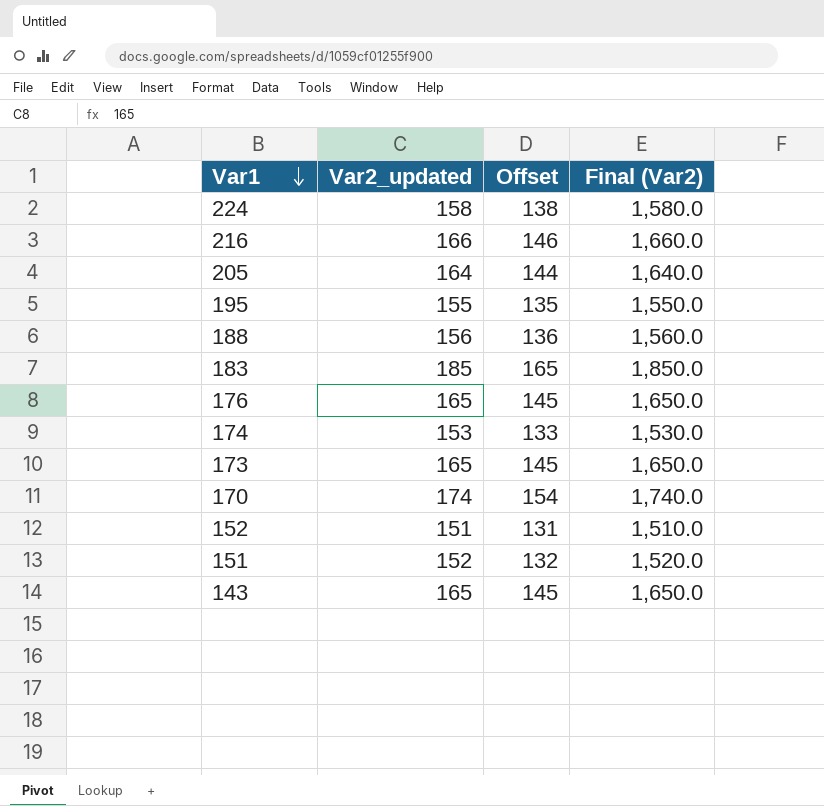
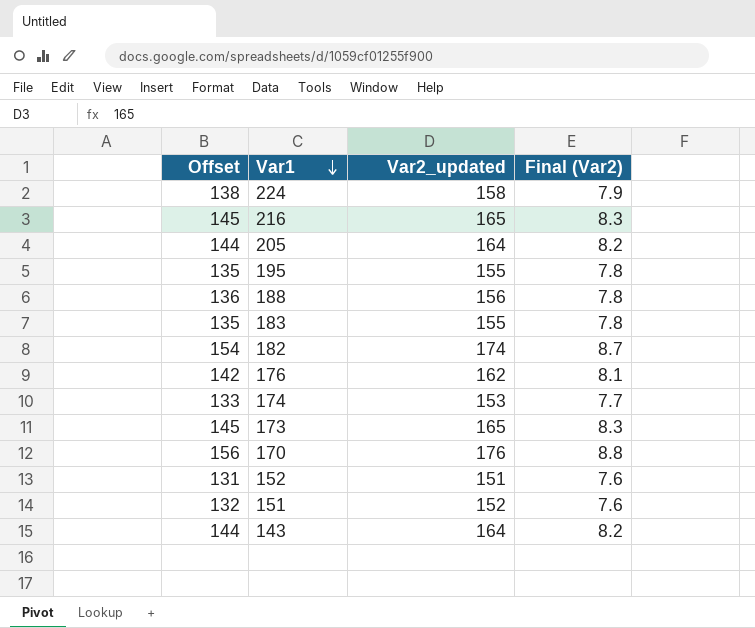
column Offset | position: 3 -> 1
column Final (Var2) | formula: [Var2_updated] * 10 -> [Var2_updated] * 0.05
216 | Offset: 146 -> 145
216 | Var2_updated: 166 -> 165
183 | Offset: 165 -> 135
183 | Var2_updated: 185 -> 155
row 182: none -> 154 | 174 | 8.7
176 | Offset: 145 -> 142
176 | Var2_updated: 165 -> 162
170 | Offset: 154 -> 156
170 | Var2_updated: 174 -> 176
143 | Offset: 145 -> 144
143 | Var2_updated: 165 -> 164

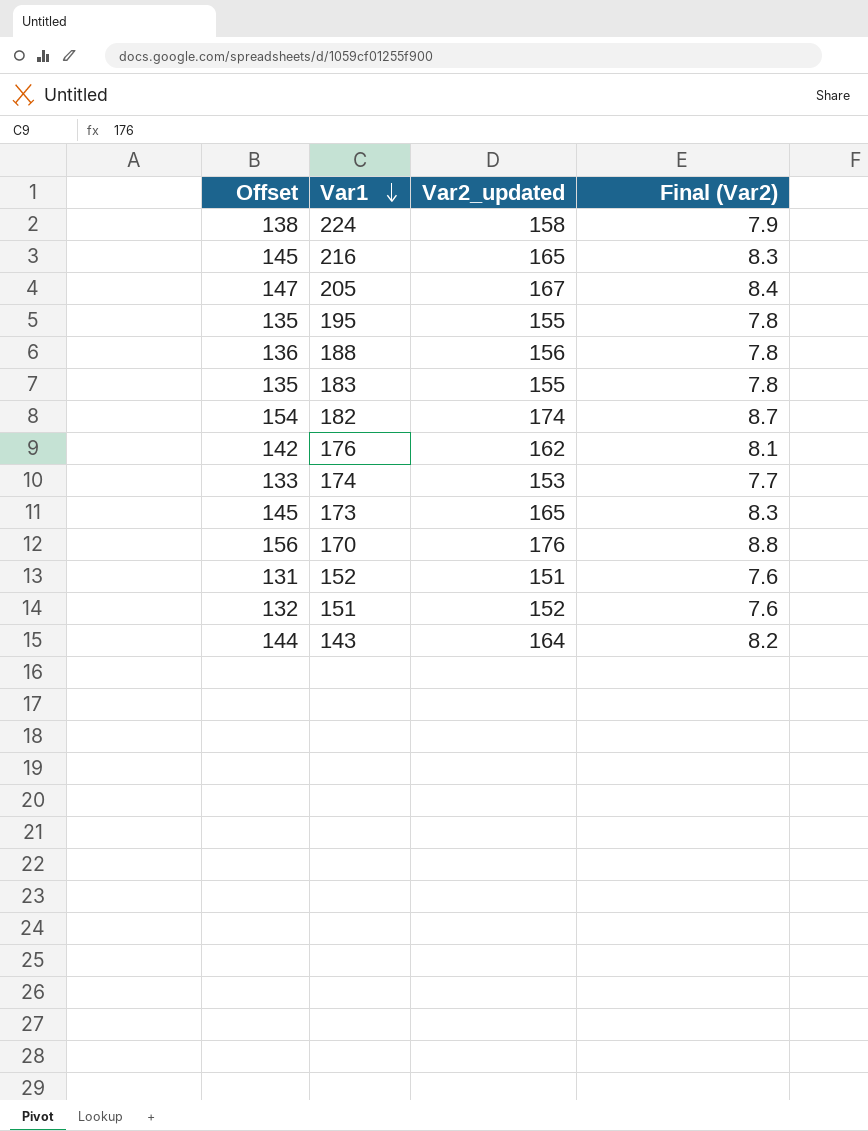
205 | Offset: 144 -> 147
205 | Var2_updated: 164 -> 167
205 | Final (Var2): 8.2 -> 8.4

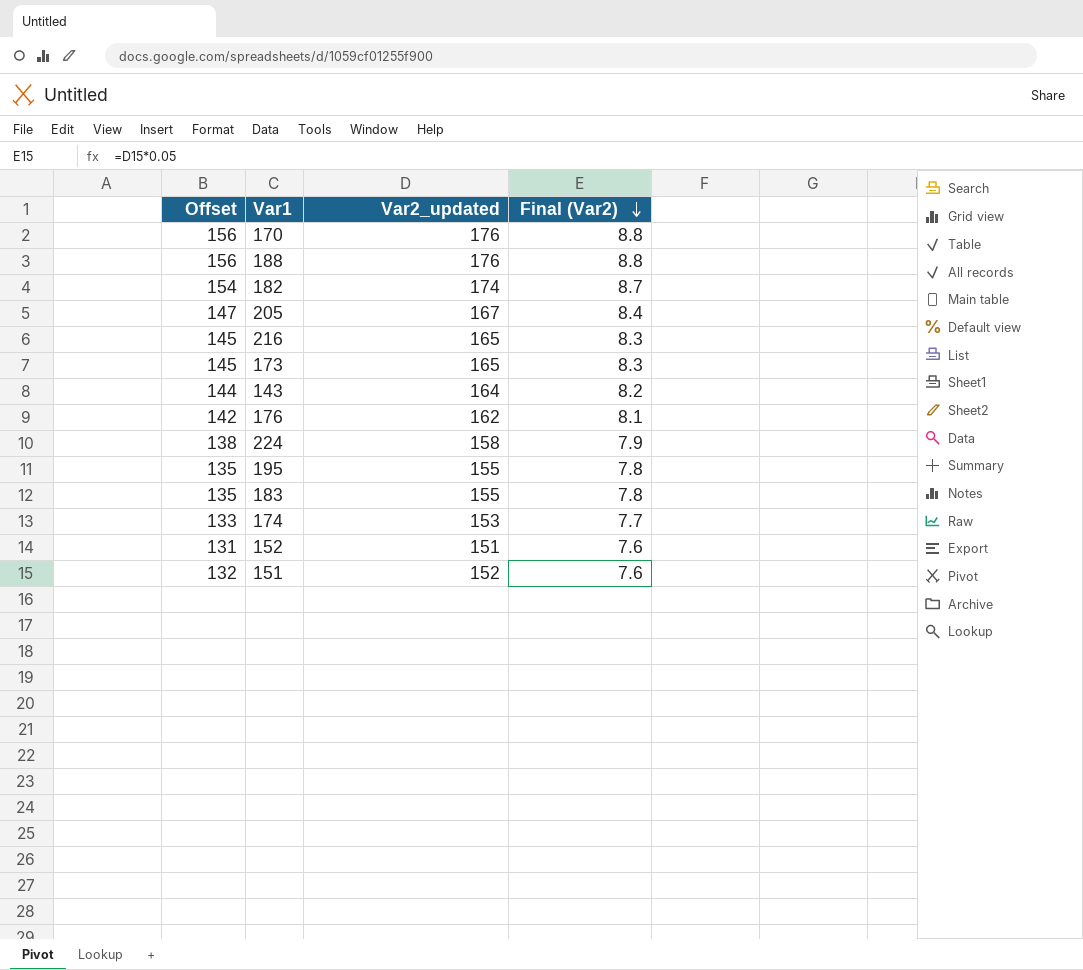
row order: Var1 descending -> Final (Var2) descending
188 | Offset: 136 -> 156
188 | Var2_updated: 156 -> 176
188 | Final (Var2): 7.8 -> 8.8

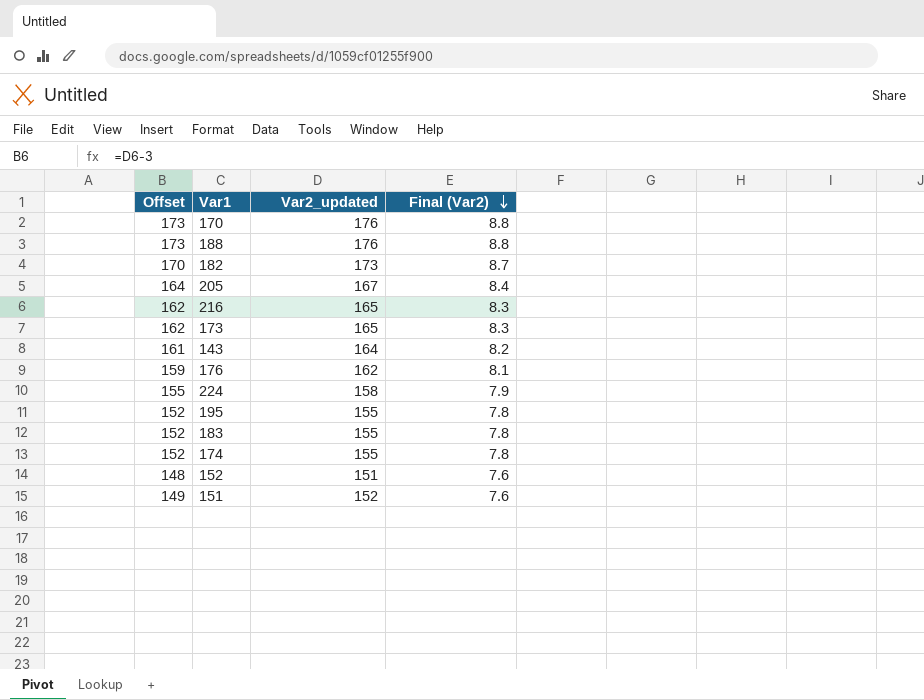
column Offset | formula: [Var2_updated] - 20 -> [Var2_updated] - 3
182 | Var2_updated: 174 -> 173
174 | Var2_updated: 153 -> 155
174 | Final (Var2): 7.7 -> 7.8

